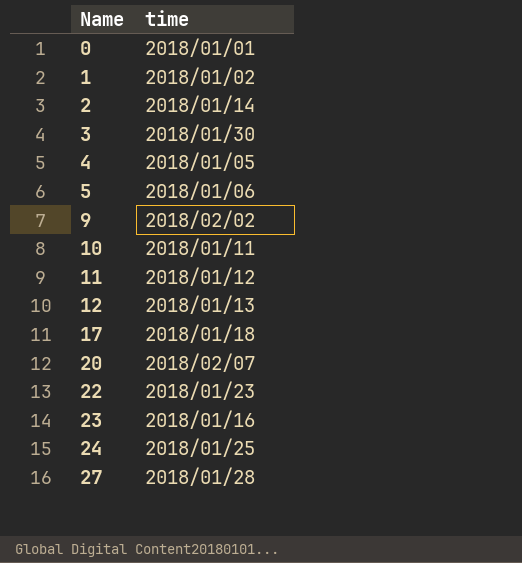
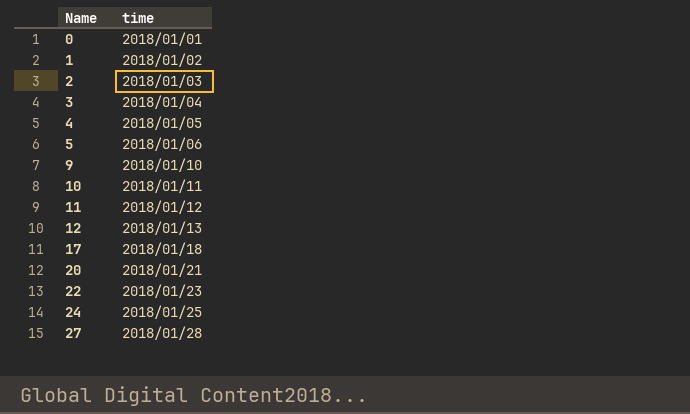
row 23: 2018/01/16 -> none
2 | time: 2018/01/14 -> 2018/01/03
3 | time: 2018/01/30 -> 2018/01/04
9 | time: 2018/02/02 -> 2018/01/10
20 | time: 2018/02/07 -> 2018/01/21

